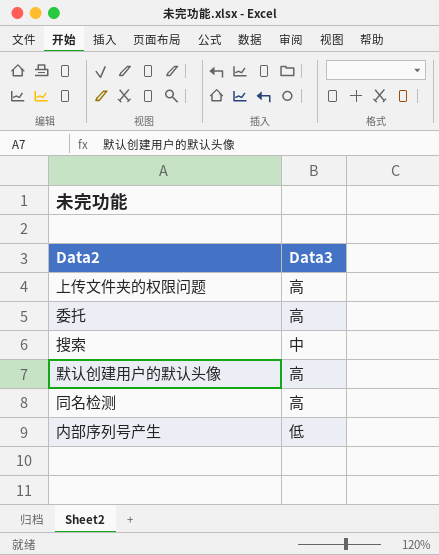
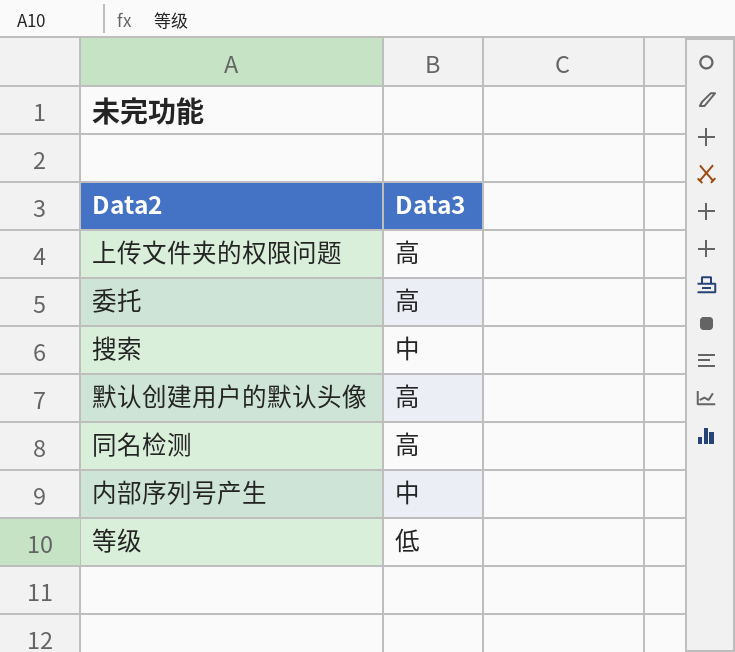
内部序列号产生 | Data3: 低 -> 中
row 等级: none -> 低

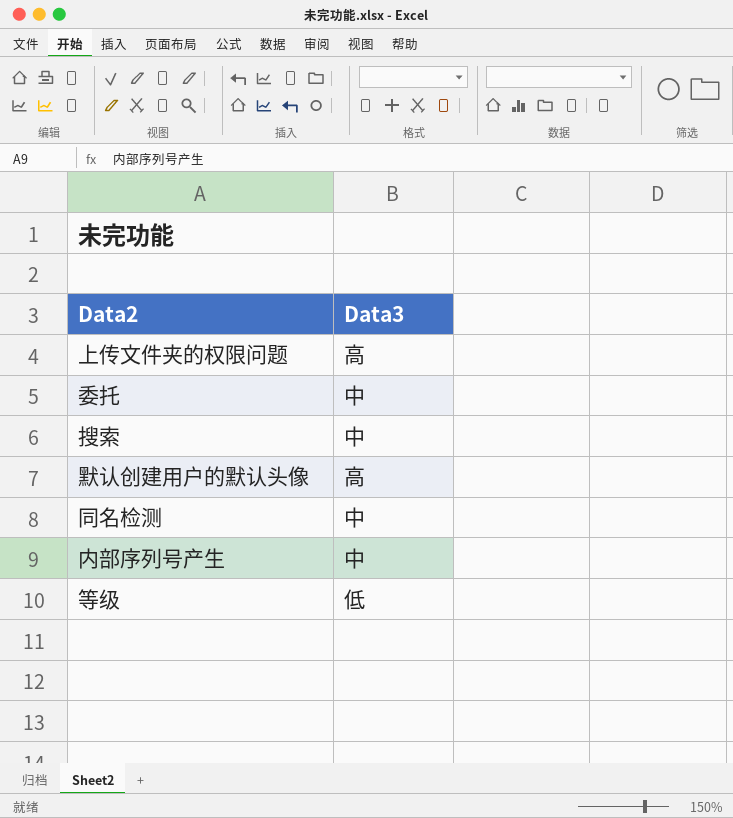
委托 | Data3: 高 -> 中
同名检测 | Data3: 高 -> 中

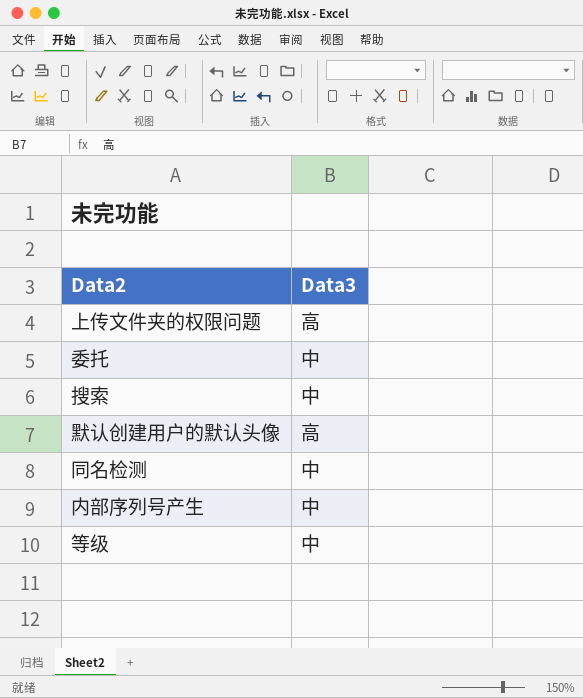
等级 | Data3: 低 -> 中

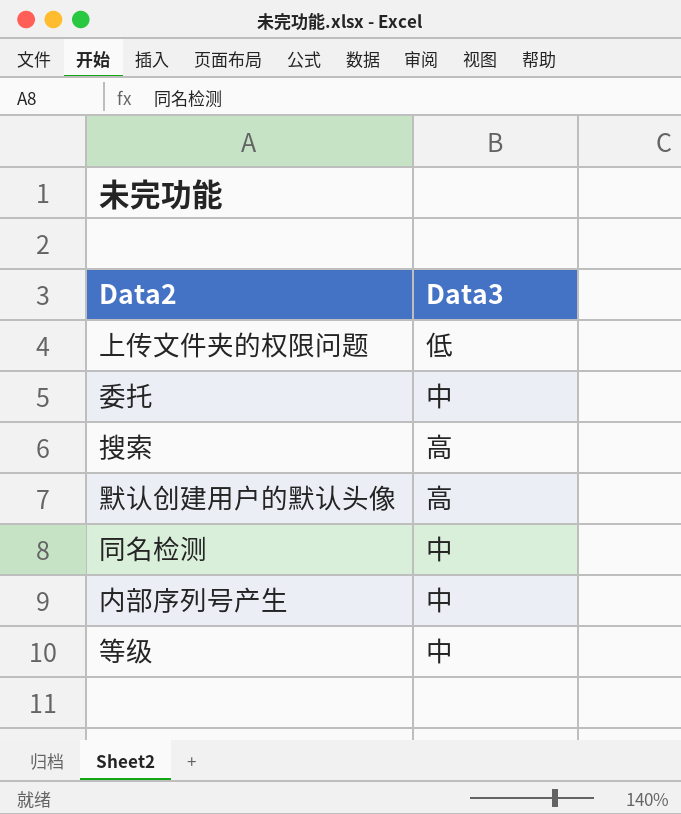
上传文件夹的权限问题 | Data3: 高 -> 低
搜索 | Data3: 中 -> 高

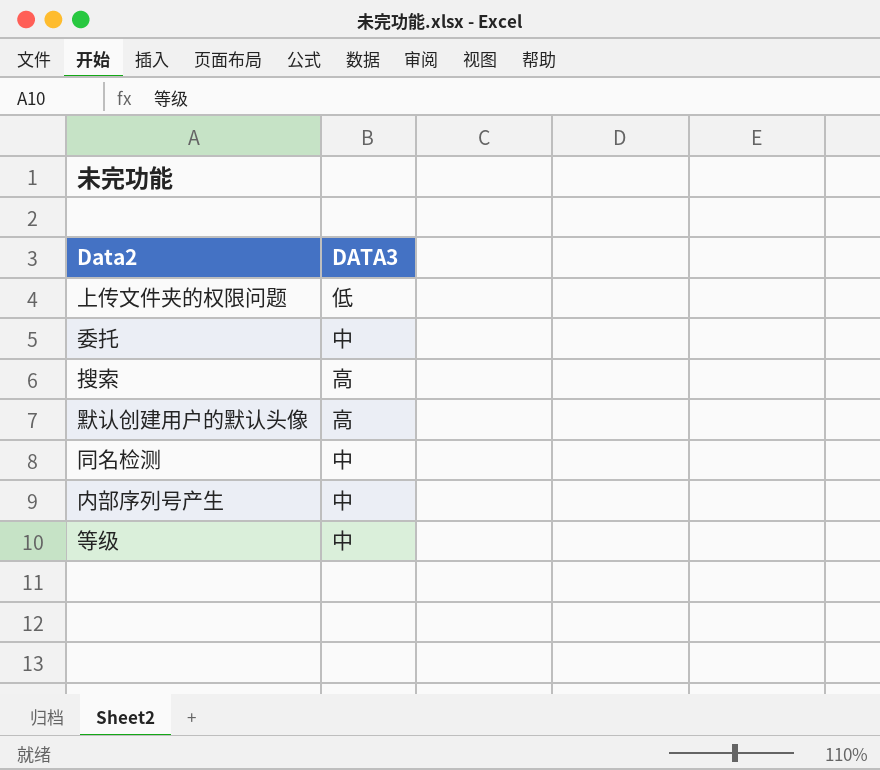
column name: Data3 -> DATA3

